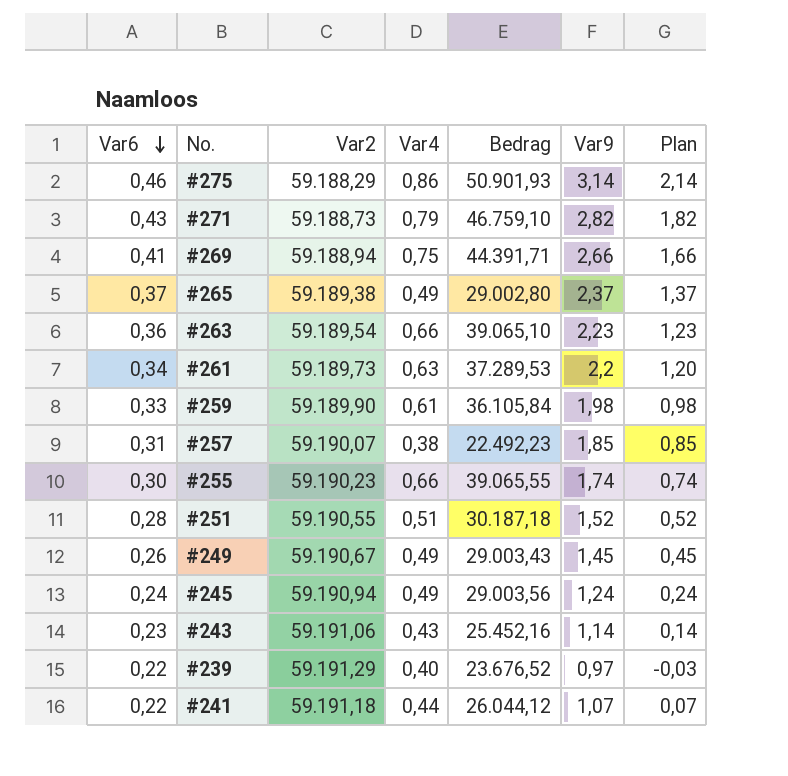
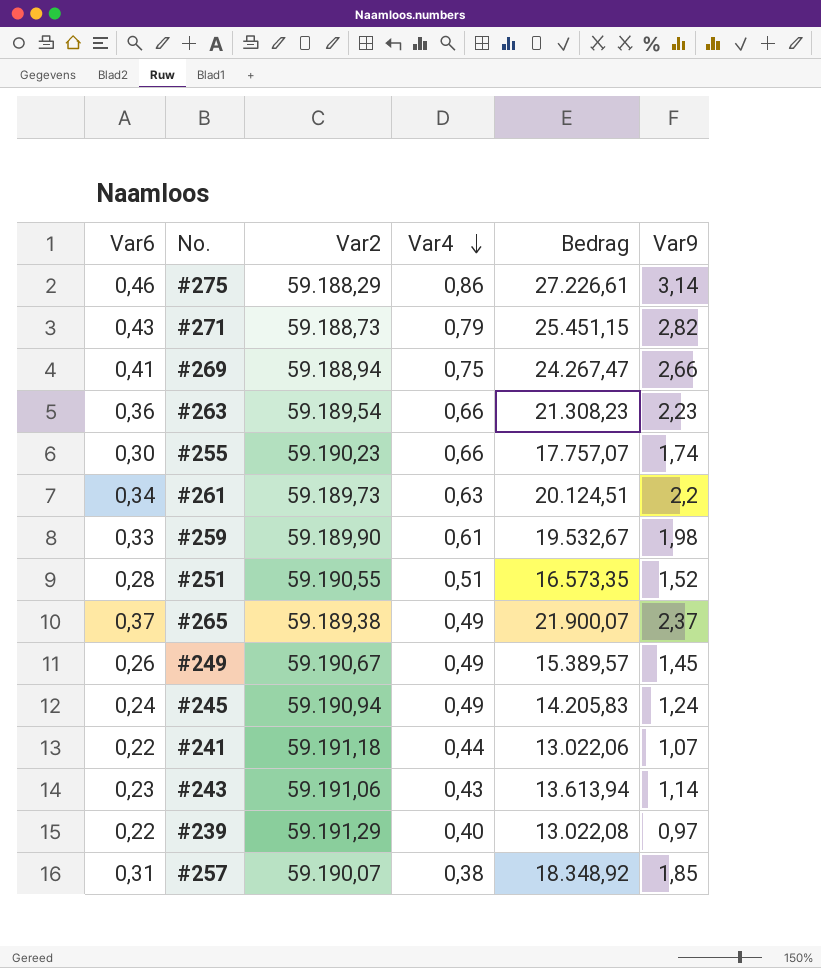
row order: Var6 descending -> Var4 descending
column Plan | formula: [Var9] - 1 -> none
column Bedrag | formula: [Var2] * [Var4] -> [Var6] * [Var2]

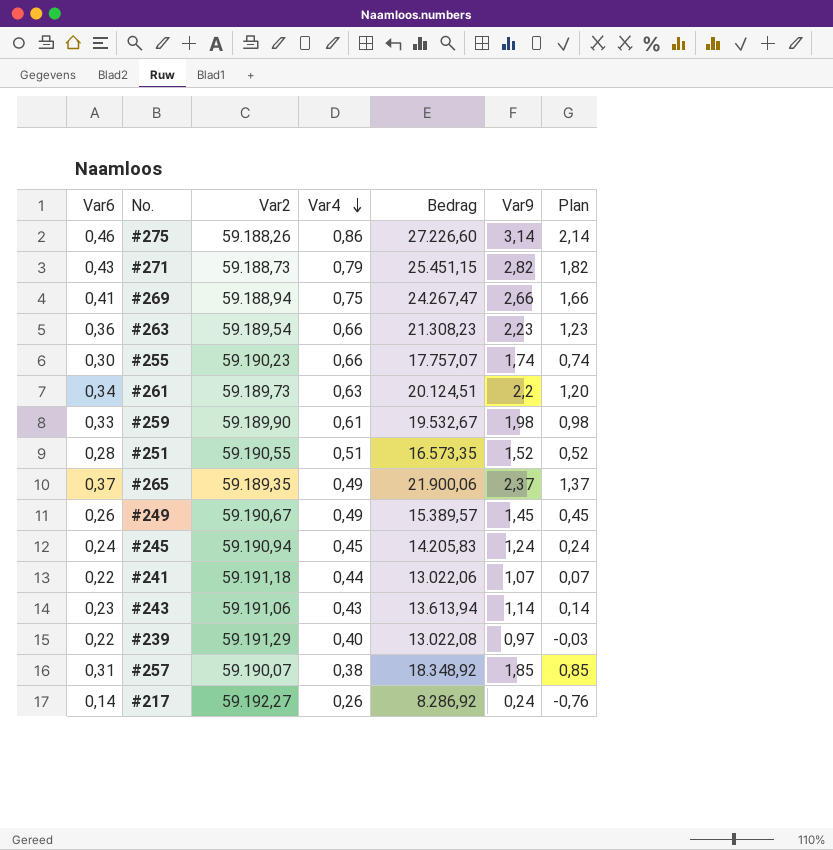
column Plan | formula: none -> [Var9] - 1
#275 | Var2: 59.188,29 -> 59.188,26
#275 | Bedrag: 27.226,61 -> 27.226,60
#265 | Var2: 59.189,38 -> 59.189,35
#265 | Bedrag: 21.900,07 -> 21.900,06
#245 | Var4: 0,49 -> 0,45
row #217: none -> 0,14 | 59.192,27 | 0,26 | 8.286,92 | 0,24 | -0,76

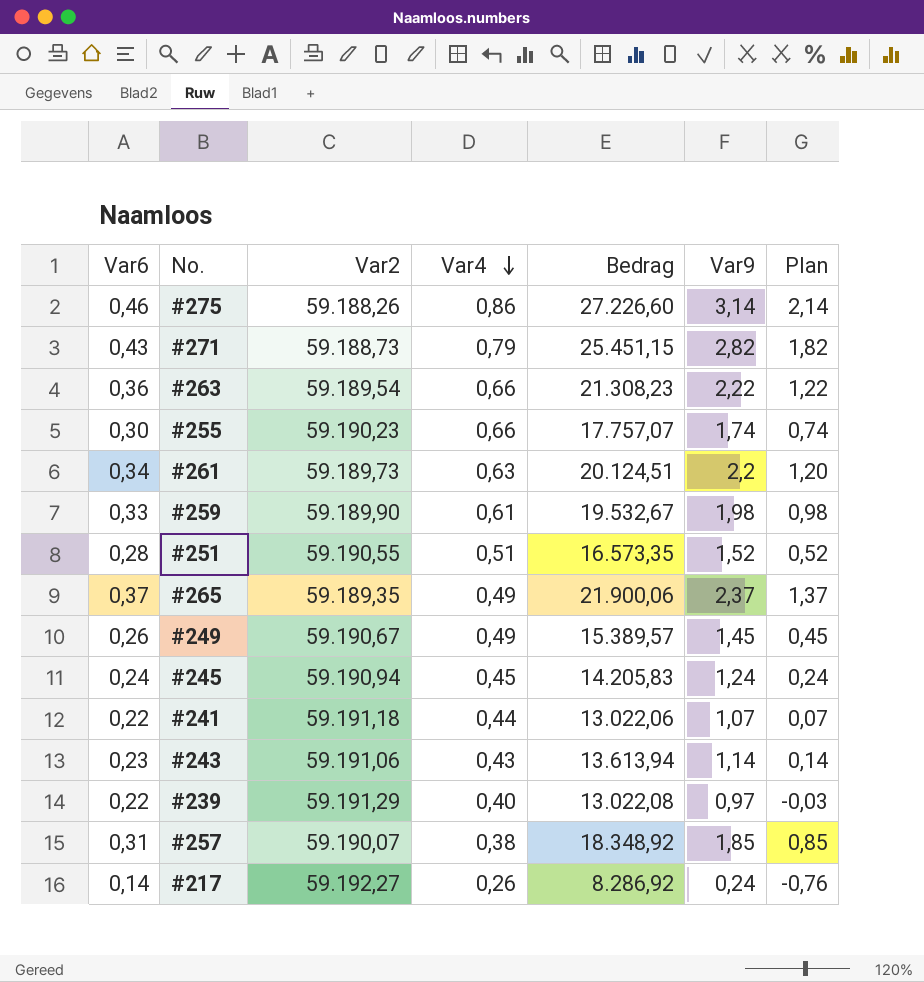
row #269: 0,41 | 59.188,94 | 0,75 | 24.267,47 | 2,66 | 1,66 -> none
#263 | Var9: 2,23 -> 2,22
#263 | Plan: 1,23 -> 1,22

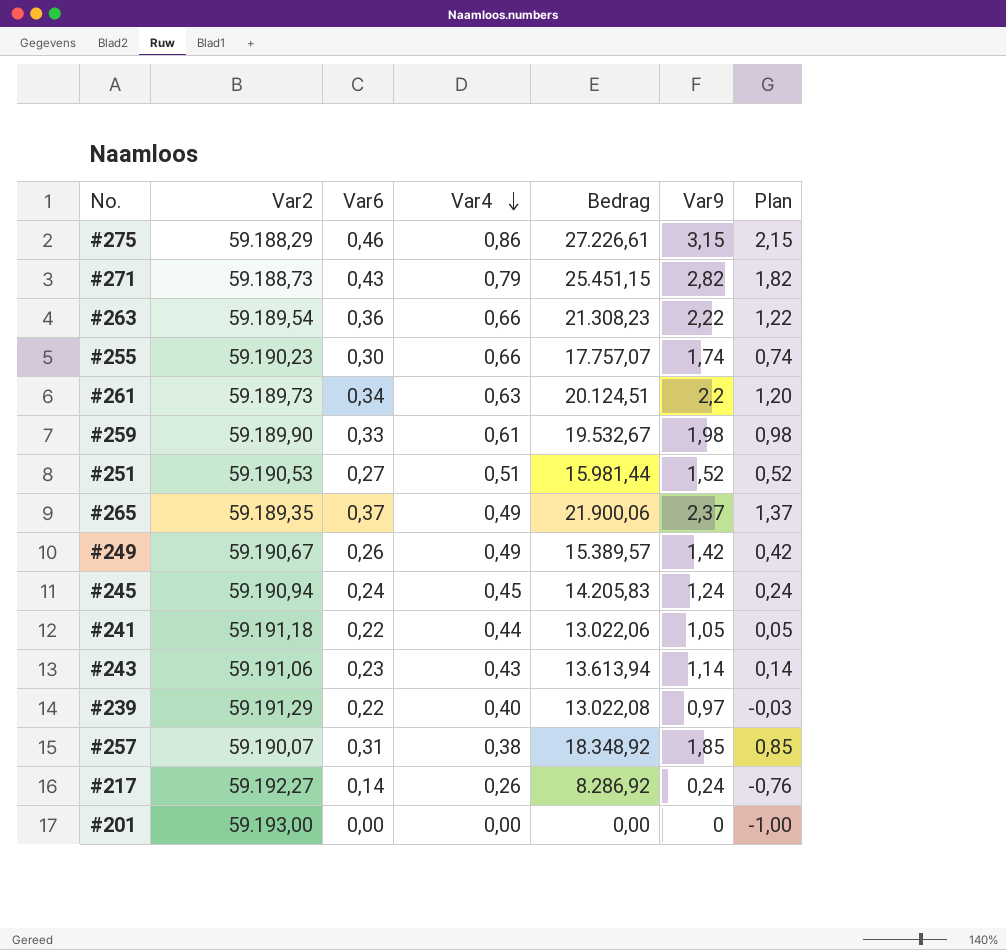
column Var6 | position: 1 -> 3
#275 | Var2: 59.188,26 -> 59.188,29
#275 | Bedrag: 27.226,60 -> 27.226,61
#275 | Var9: 3,14 -> 3,15
#275 | Plan: 2,14 -> 2,15
#251 | Var2: 59.190,55 -> 59.190,53
#251 | Var6: 0,28 -> 0,27
#251 | Bedrag: 16.573,35 -> 15.981,44
#249 | Var9: 1,45 -> 1,42
#249 | Plan: 0,45 -> 0,42
#241 | Var9: 1,07 -> 1,05
#241 | Plan: 0,07 -> 0,05
row #201: none -> 59.193,00 | 0,00 | 0,00 | 0,00 | 0 | -1,00

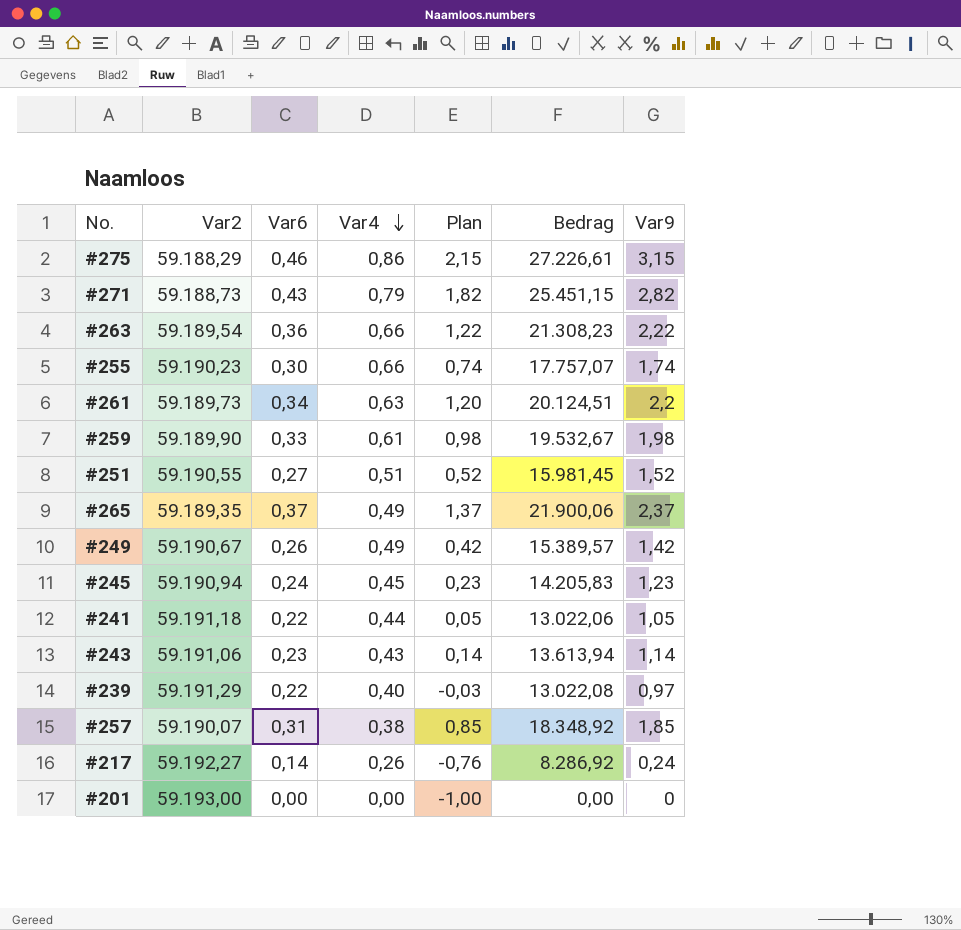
column Plan | position: 7 -> 5
#251 | Var2: 59.190,53 -> 59.190,55
#251 | Bedrag: 15.981,44 -> 15.981,45
#245 | Plan: 0,24 -> 0,23
#245 | Var9: 1,24 -> 1,23

